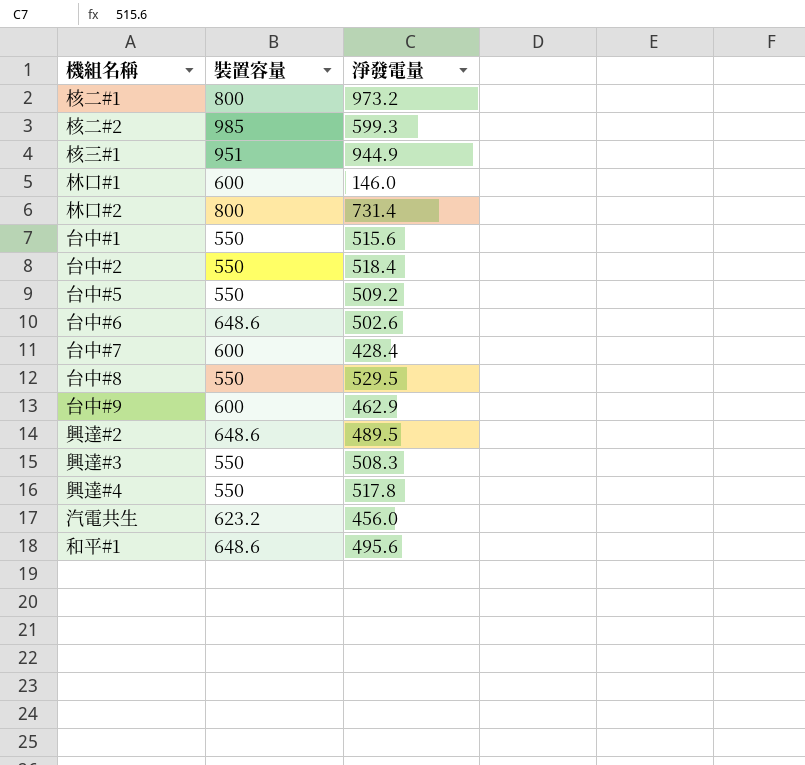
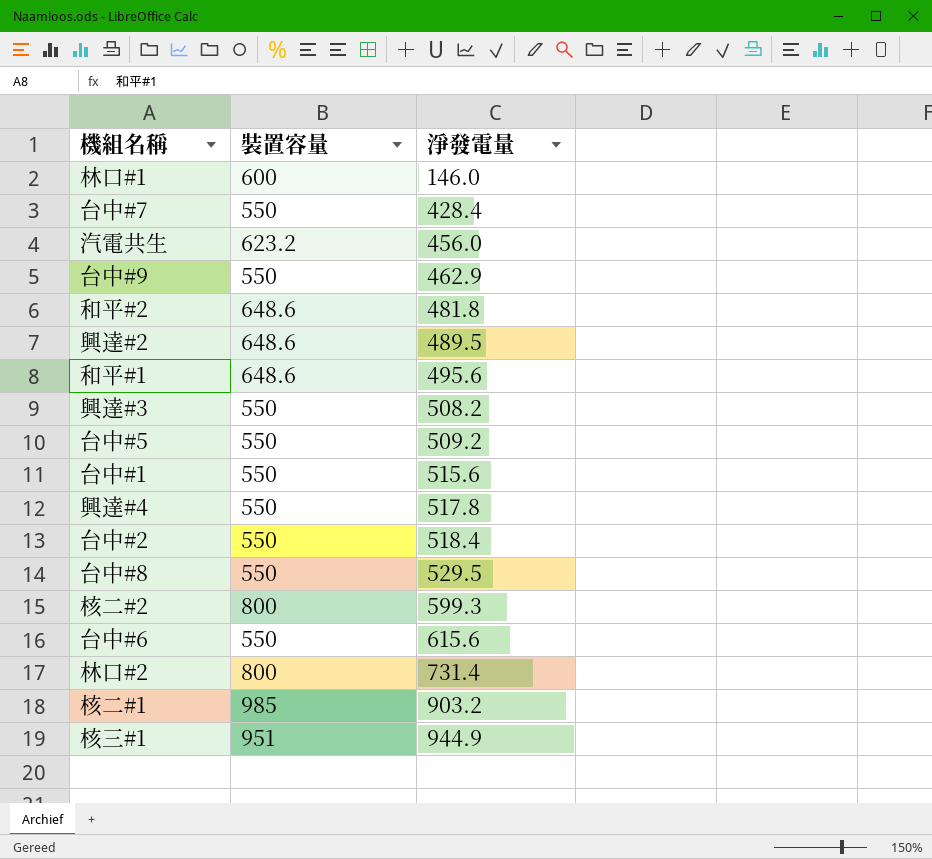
row order: none -> 淨發電量 ascending
台中#7 | 裝置容量: 600 -> 550
台中#9 | 裝置容量: 600 -> 550
row 和平#2: none -> 648.6 | 481.8
興達#3 | 淨發電量: 508.3 -> 508.2
核二#2 | 裝置容量: 985 -> 800
台中#6 | 裝置容量: 648.6 -> 550
台中#6 | 淨發電量: 502.6 -> 615.6
核二#1 | 裝置容量: 800 -> 985
核二#1 | 淨發電量: 973.2 -> 903.2

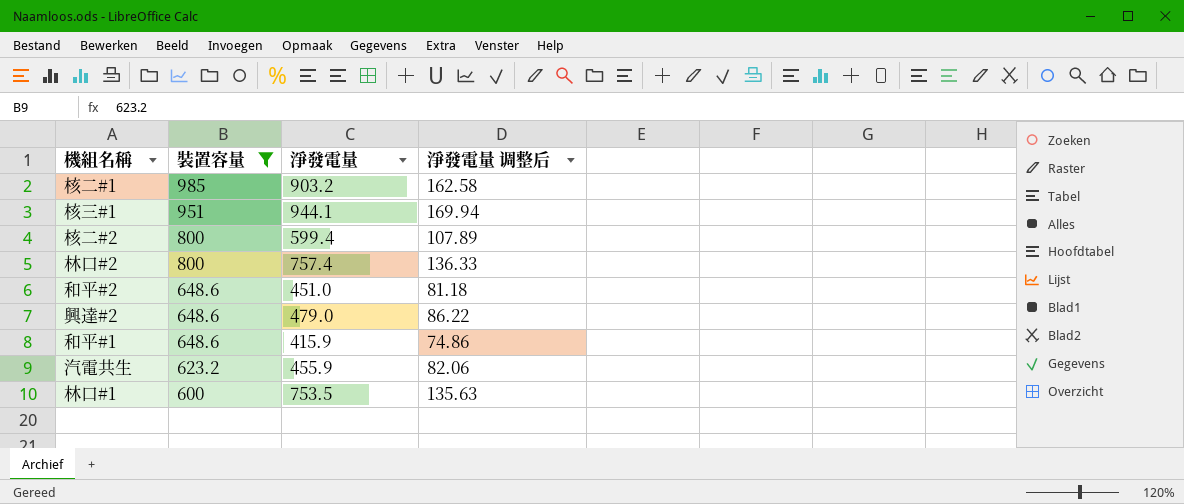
filter: none -> 裝置容量 != 550
row order: 淨發電量 ascending -> 裝置容量 descending
column 淨發電量 调整后 | formula: none -> [淨發電量] * 0.18
核三#1 | 淨發電量: 944.9 -> 944.1
核二#2 | 淨發電量: 599.3 -> 599.4
林口#2 | 淨發電量: 731.4 -> 757.4
和平#2 | 淨發電量: 481.8 -> 451.0
興達#2 | 淨發電量: 489.5 -> 479.0
和平#1 | 淨發電量: 495.6 -> 415.9
汽電共生 | 淨發電量: 456.0 -> 455.9
林口#1 | 淨發電量: 146.0 -> 753.5

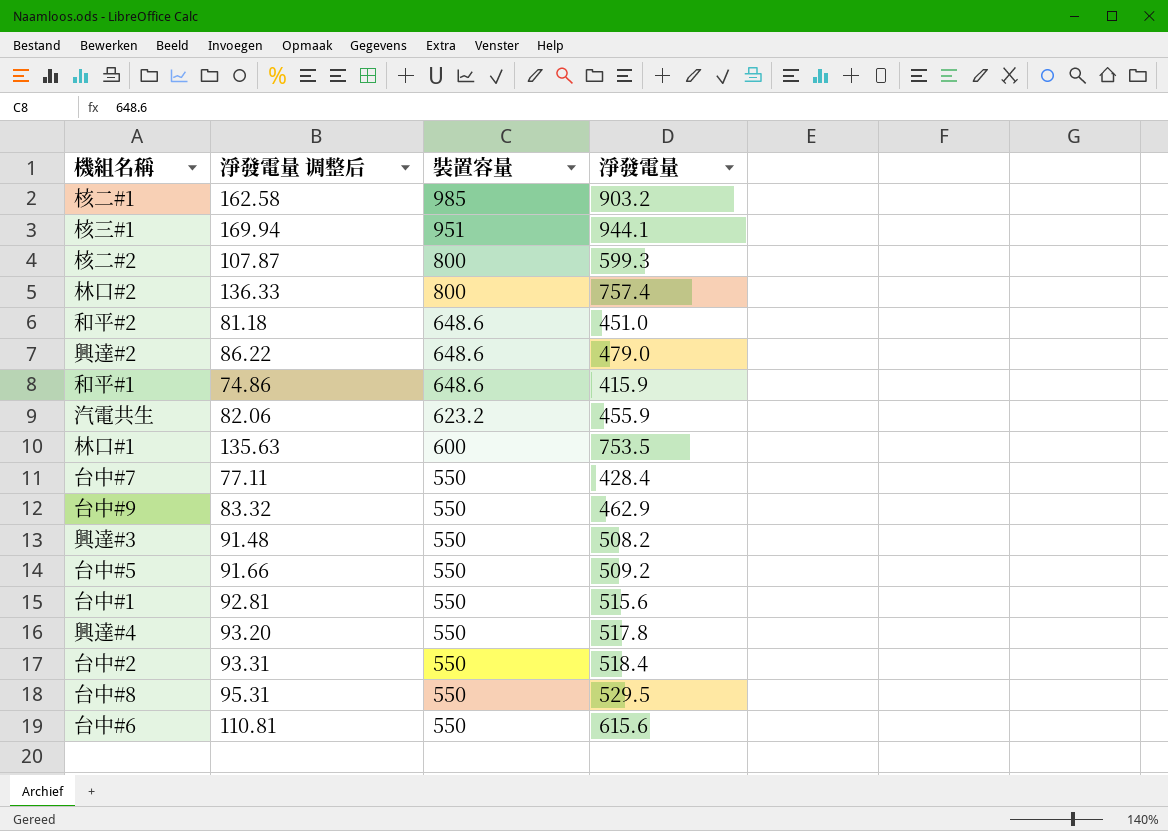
filter: 裝置容量 != 550 -> none
column 淨發電量 调整后 | position: 4 -> 2
核二#2 | 淨發電量 调整后: 107.89 -> 107.87
核二#2 | 淨發電量: 599.4 -> 599.3

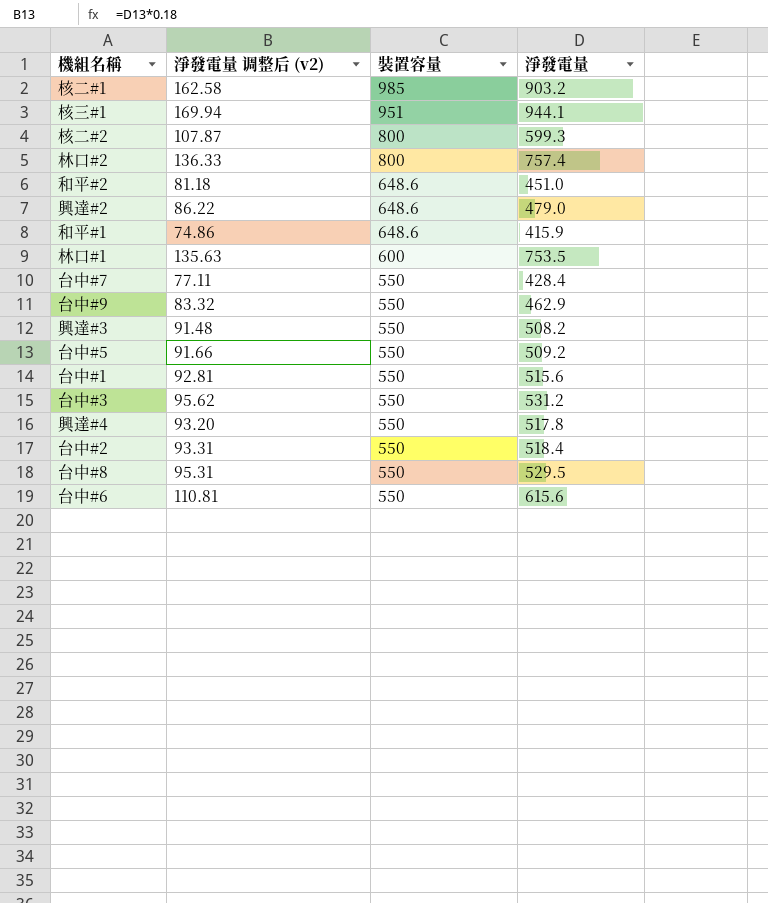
column name: 淨發電量 调整后 -> 淨發電量 调整后 (v2)
row 汽電共生: 82.06 | 623.2 | 455.9 -> none
row 台中#3: none -> 95.62 | 550 | 531.2

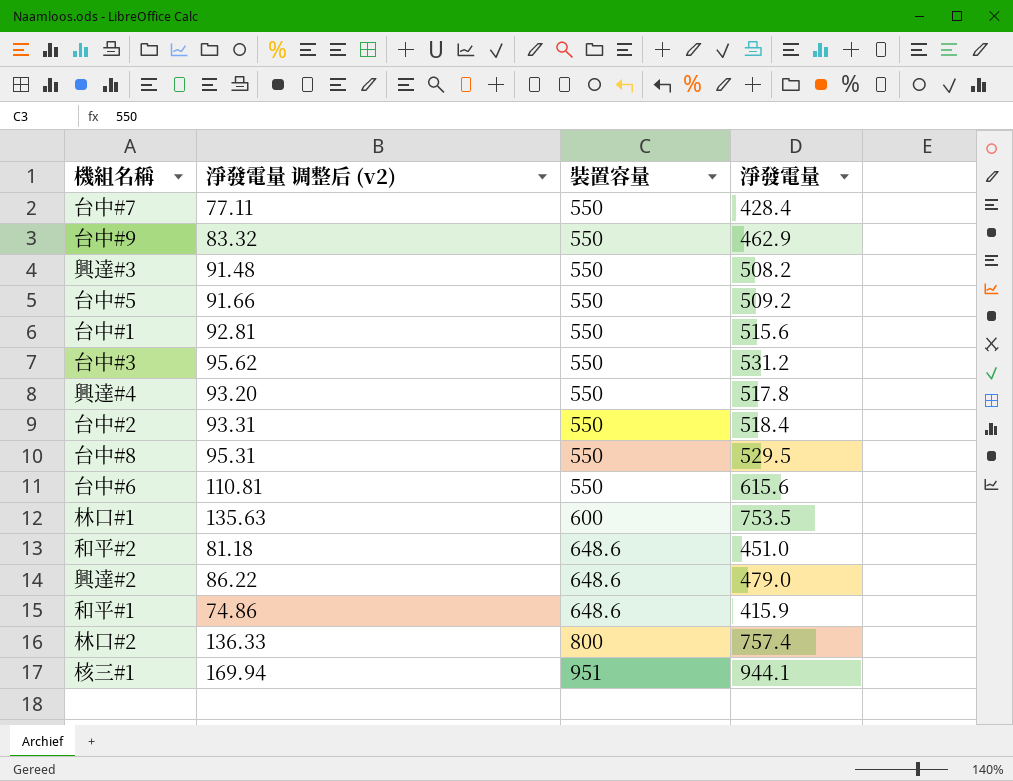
row order: 裝置容量 descending -> 裝置容量 ascending
row 核二#1: 162.58 | 985 | 903.2 -> none
row 核二#2: 107.87 | 800 | 599.3 -> none

